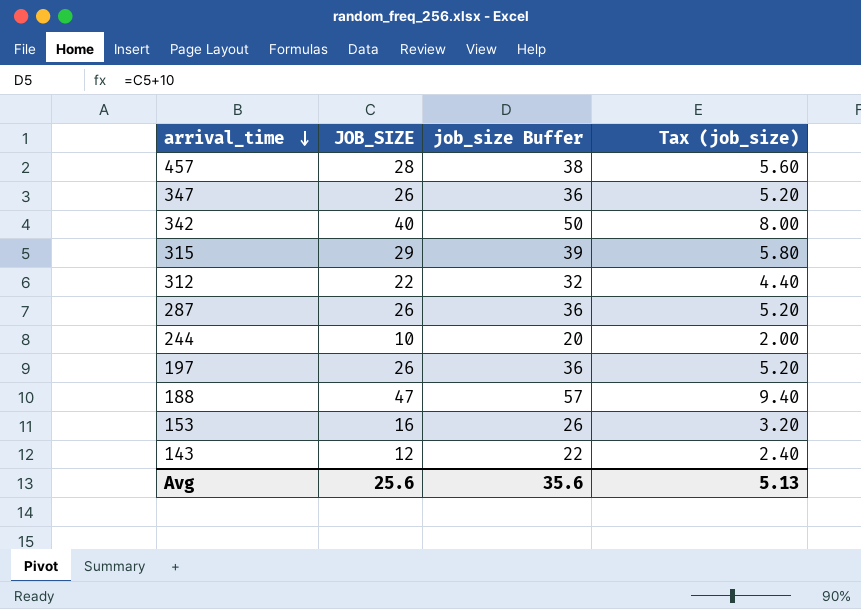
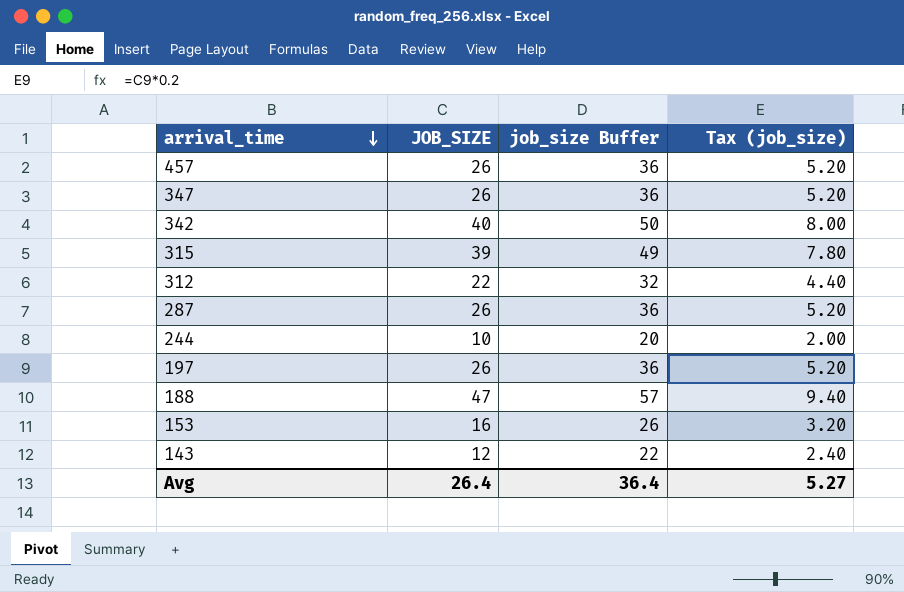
457 | JOB_SIZE: 28 -> 26
457 | job_size Buffer: 38 -> 36
457 | Tax (job_size): 5.60 -> 5.20
315 | JOB_SIZE: 29 -> 39
315 | job_size Buffer: 39 -> 49
315 | Tax (job_size): 5.80 -> 7.80
Avg | JOB_SIZE: 25.6 -> 26.4
Avg | job_size Buffer: 35.6 -> 36.4
Avg | Tax (job_size): 5.13 -> 5.27

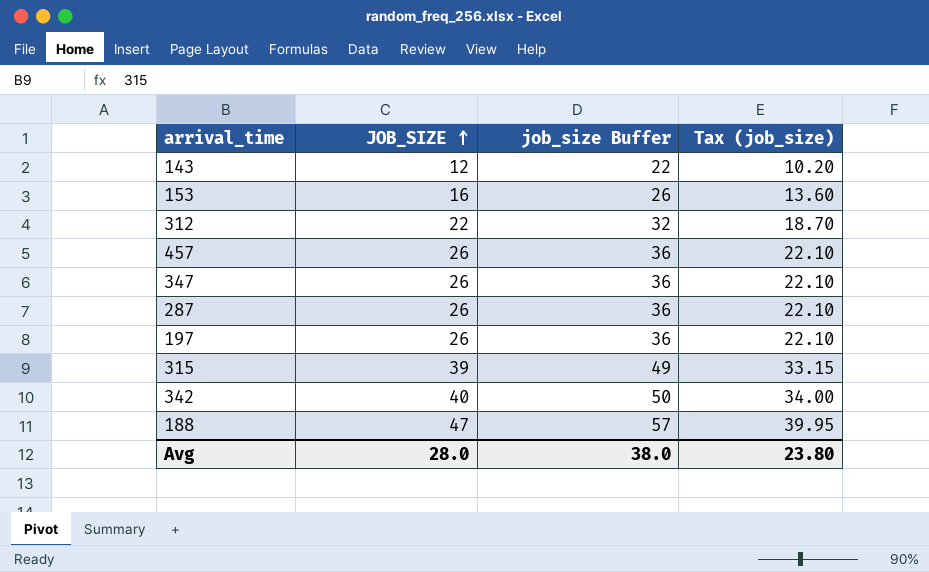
row order: arrival_time descending -> JOB_SIZE ascending
column Tax (job_size) | formula: [JOB_SIZE] * 0.2 -> [JOB_SIZE] * 0.85
row 244: 10 | 20 | 2.00 -> none
Avg | JOB_SIZE: 26.4 -> 28.0
Avg | job_size Buffer: 36.4 -> 38.0
Avg | Tax (job_size): 5.27 -> 23.80

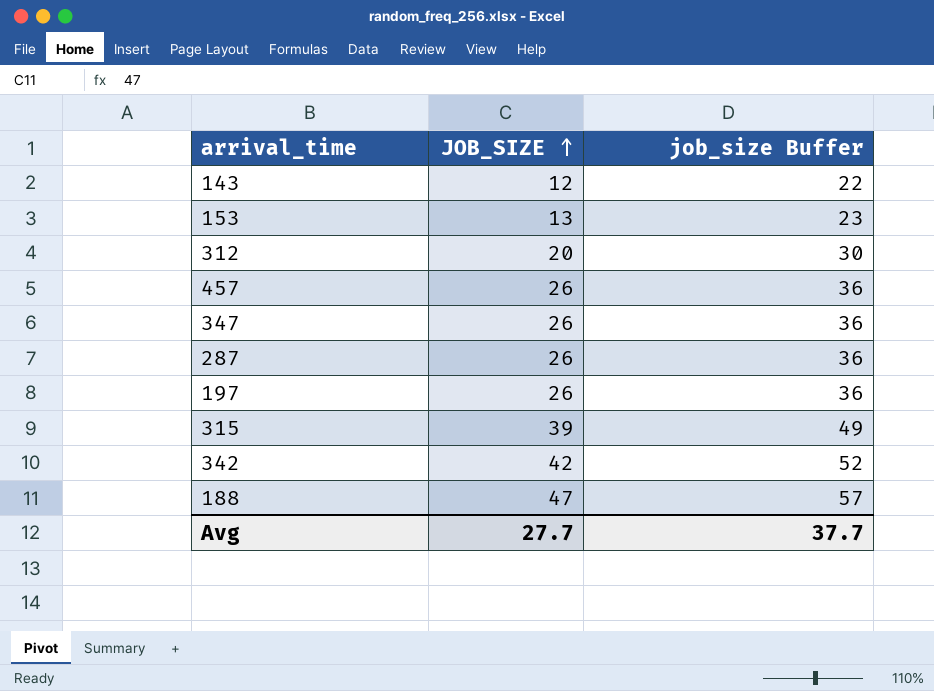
column Tax (job_size) | formula: [JOB_SIZE] * 0.85 -> none
153 | JOB_SIZE: 16 -> 13
153 | job_size Buffer: 26 -> 23
312 | JOB_SIZE: 22 -> 20
312 | job_size Buffer: 32 -> 30
342 | JOB_SIZE: 40 -> 42
342 | job_size Buffer: 50 -> 52
Avg | JOB_SIZE: 28.0 -> 27.7
Avg | job_size Buffer: 38.0 -> 37.7

